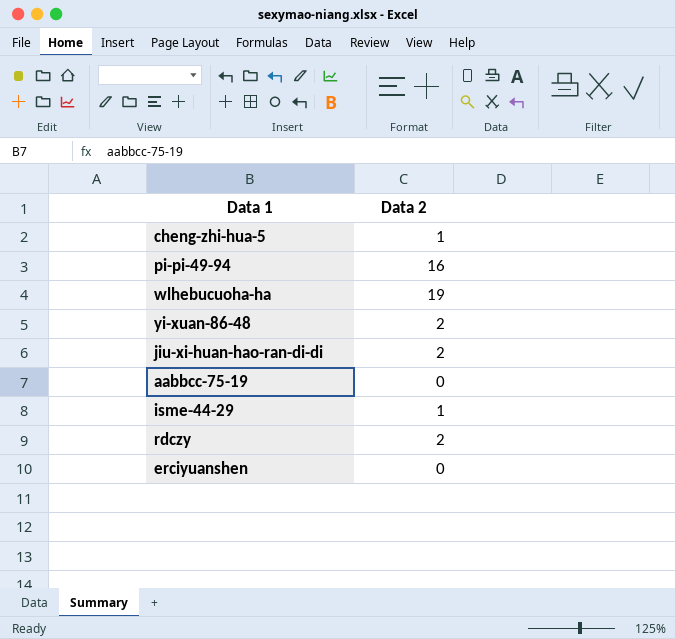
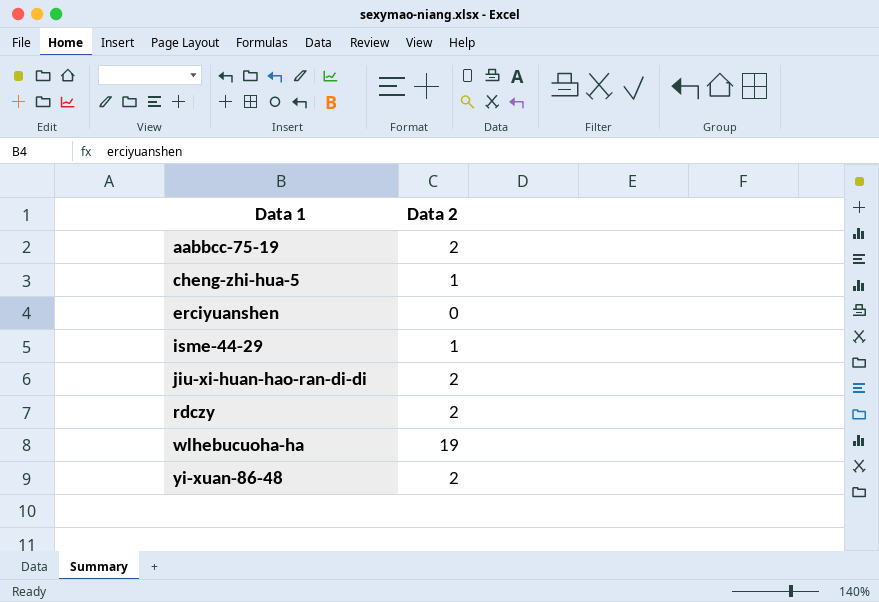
row order: none -> Data 1 ascending
row pi-pi-49-94: 16 -> none
aabbcc-75-19 | Data 2: 0 -> 2

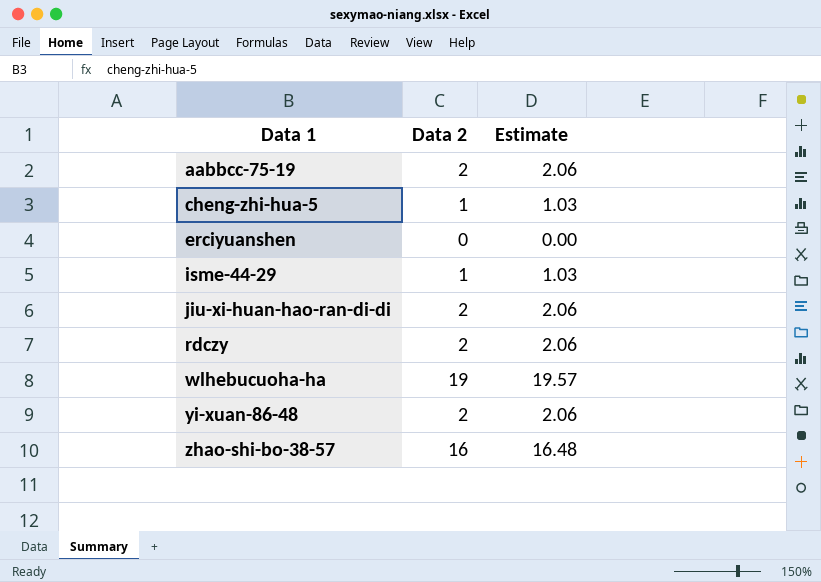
column Estimate | formula: none -> [Data 2] * 1.03
row zhao-shi-bo-38-57: none -> 16 | 16.48

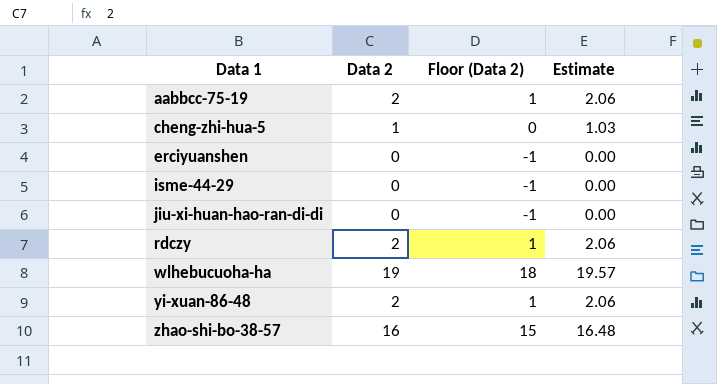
column Floor (Data 2) | formula: none -> [Data 2] - 1
isme-44-29 | Data 2: 1 -> 0
isme-44-29 | Estimate: 1.03 -> 0.00
jiu-xi-huan-hao-ran-di-di | Data 2: 2 -> 0
jiu-xi-huan-hao-ran-di-di | Estimate: 2.06 -> 0.00

